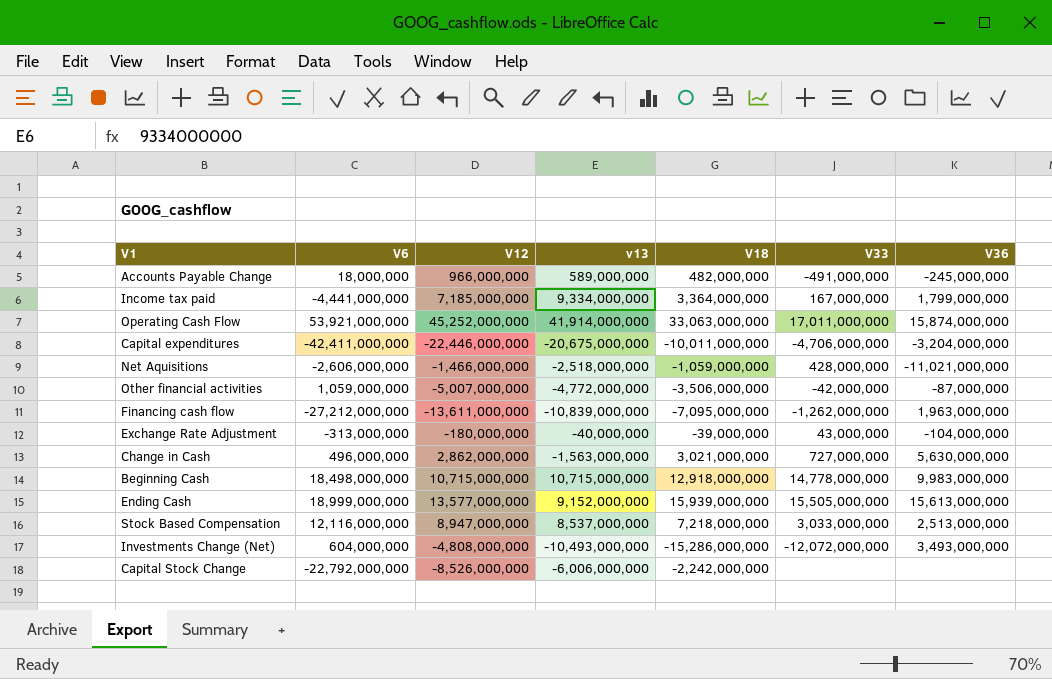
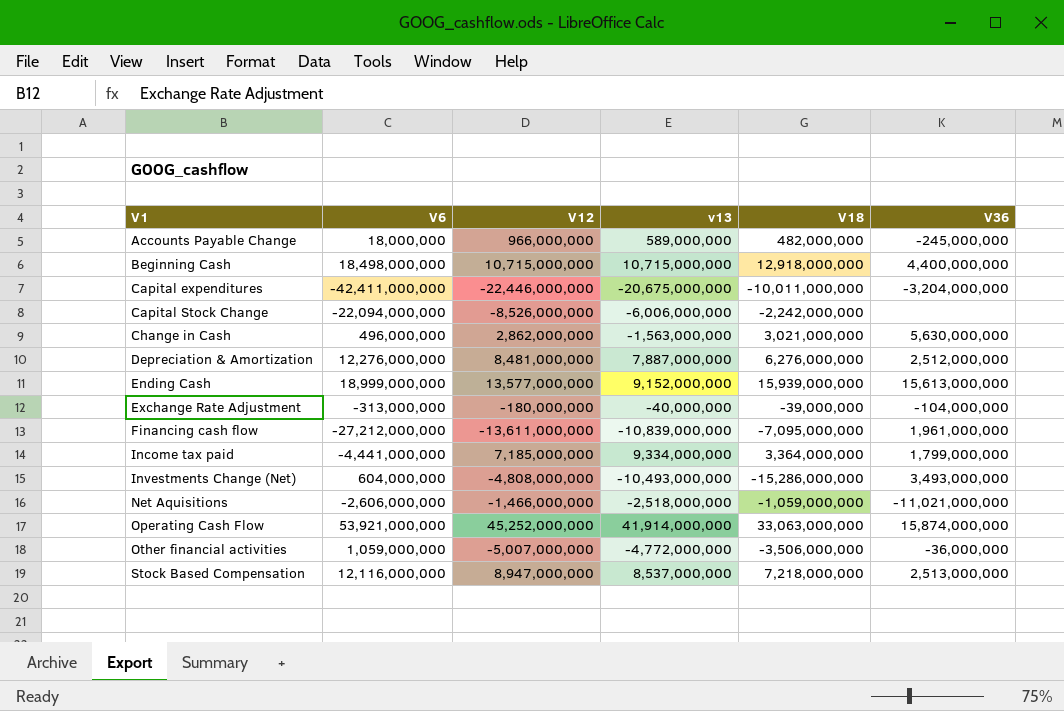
row order: none -> V1 ascending
column V33 | position: 6 -> none
Beginning Cash | V36: 9,983,000,000 -> 4,400,000,000
Capital Stock Change | V6: -22,792,000,000 -> -22,094,000,000
row Depreciation & Amortization: none -> 12,276,000,000 | 8,481,000,000 | 7,887,000,000 | 6,276,000,000 | 2,512,000,000
Financing cash flow | V36: 1,963,000,000 -> 1,961,000,000
Other financial activities | V36: -87,000,000 -> -36,000,000

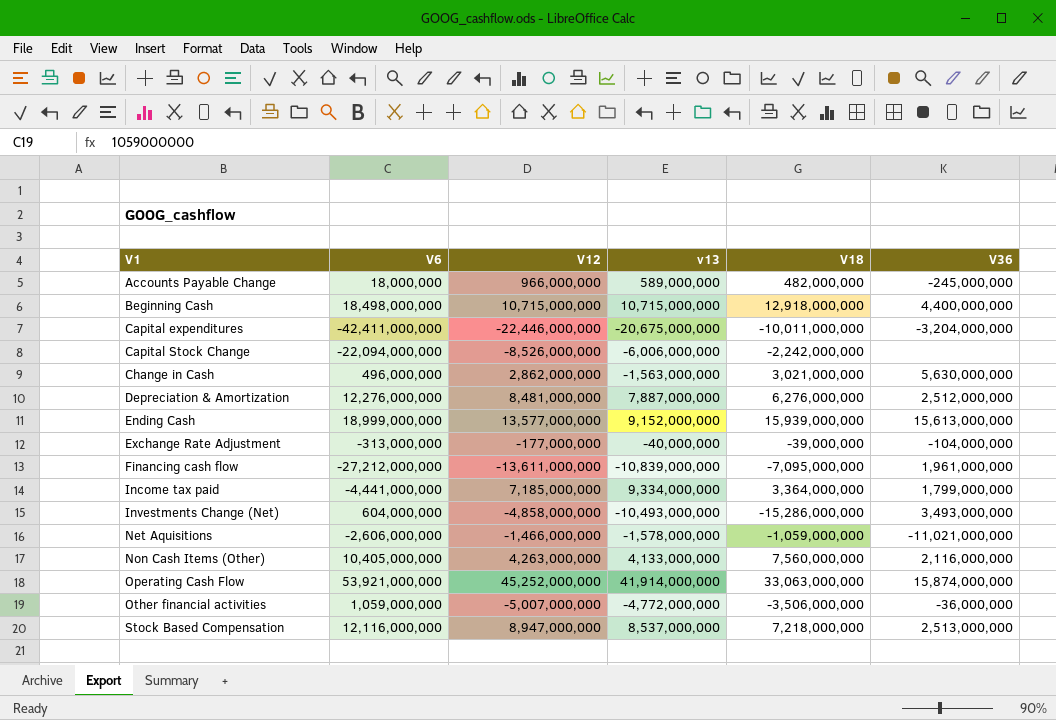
Exchange Rate Adjustment | V12: -180,000,000 -> -177,000,000
Investments Change (Net) | V12: -4,808,000,000 -> -4,858,000,000
Net Aquisitions | v13: -2,518,000,000 -> -1,578,000,000
row Non Cash Items (Other): none -> 10,405,000,000 | 4,263,000,000 | 4,133,000,000 | 7,560,000,000 | 2,116,000,000

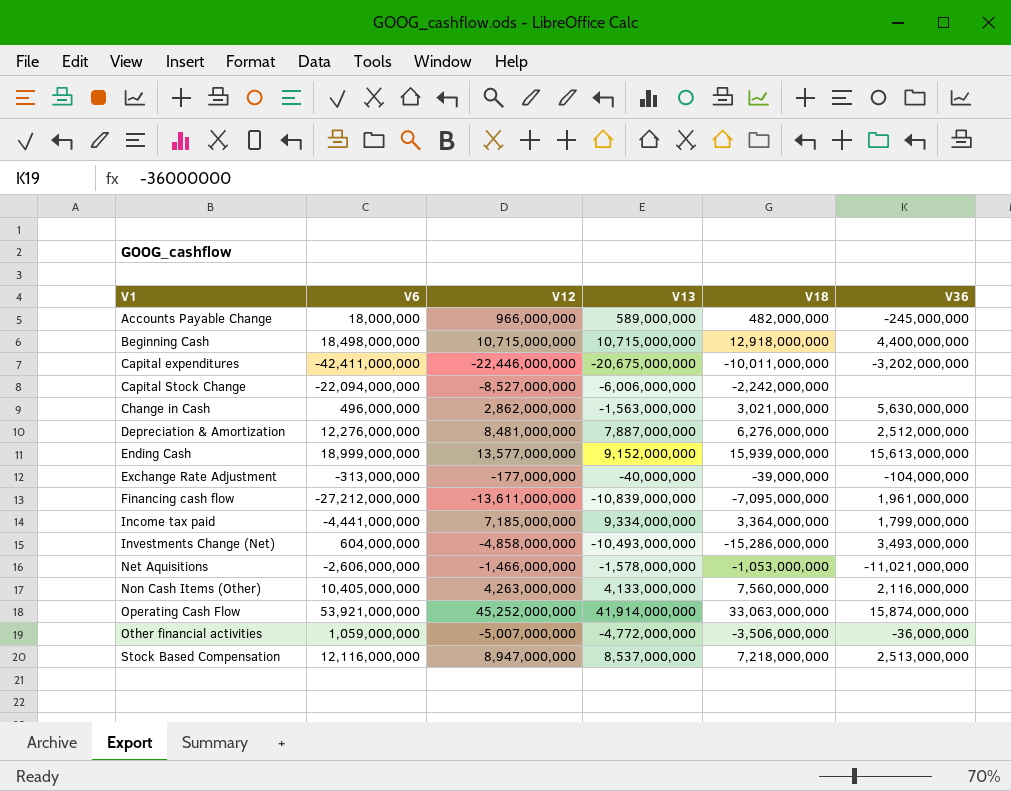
column name: v13 -> V13
Capital expenditures | V36: -3,204,000,000 -> -3,202,000,000
Capital Stock Change | V12: -8,526,000,000 -> -8,527,000,000
Net Aquisitions | V18: -1,059,000,000 -> -1,053,000,000

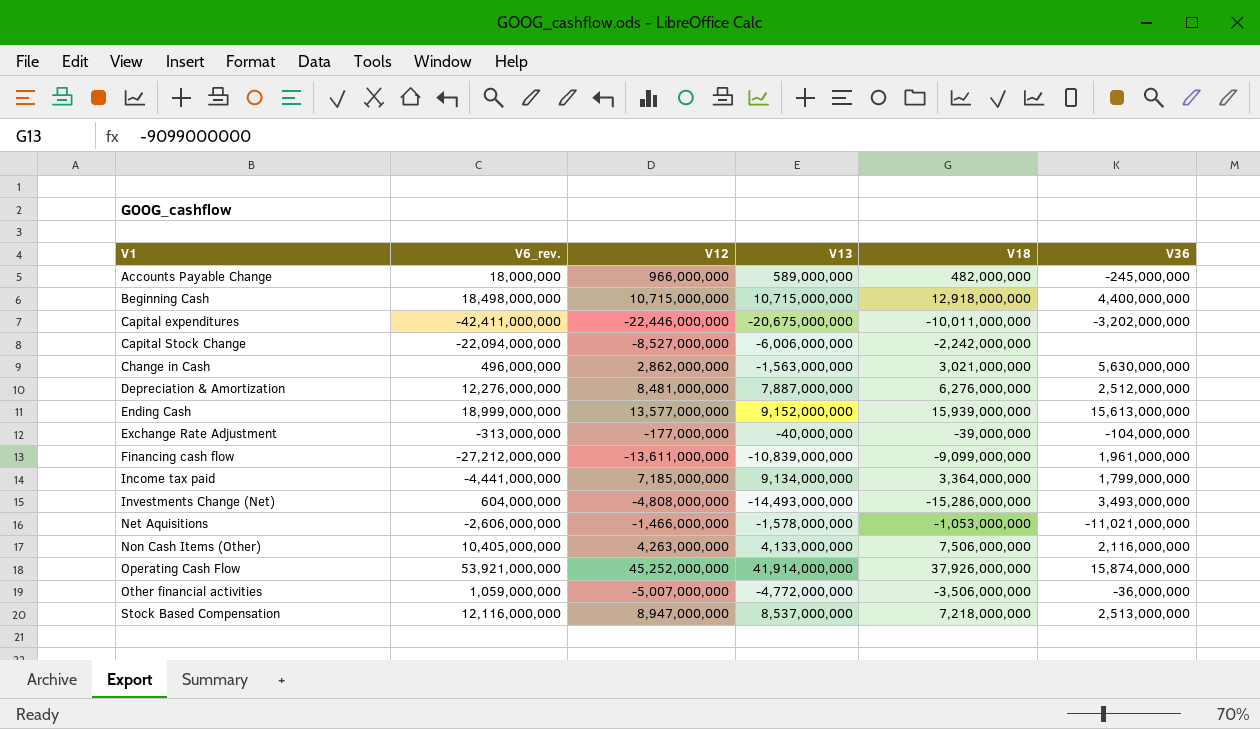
column name: V6 -> V6_rev.
Financing cash flow | V18: -7,095,000,000 -> -9,099,000,000
Income tax paid | V13: 9,334,000,000 -> 9,134,000,000
Investments Change (Net) | V12: -4,858,000,000 -> -4,808,000,000
Investments Change (Net) | V13: -10,493,000,000 -> -14,493,000,000
Non Cash Items (Other) | V18: 7,560,000,000 -> 7,506,000,000
Operating Cash Flow | V18: 33,063,000,000 -> 37,926,000,000

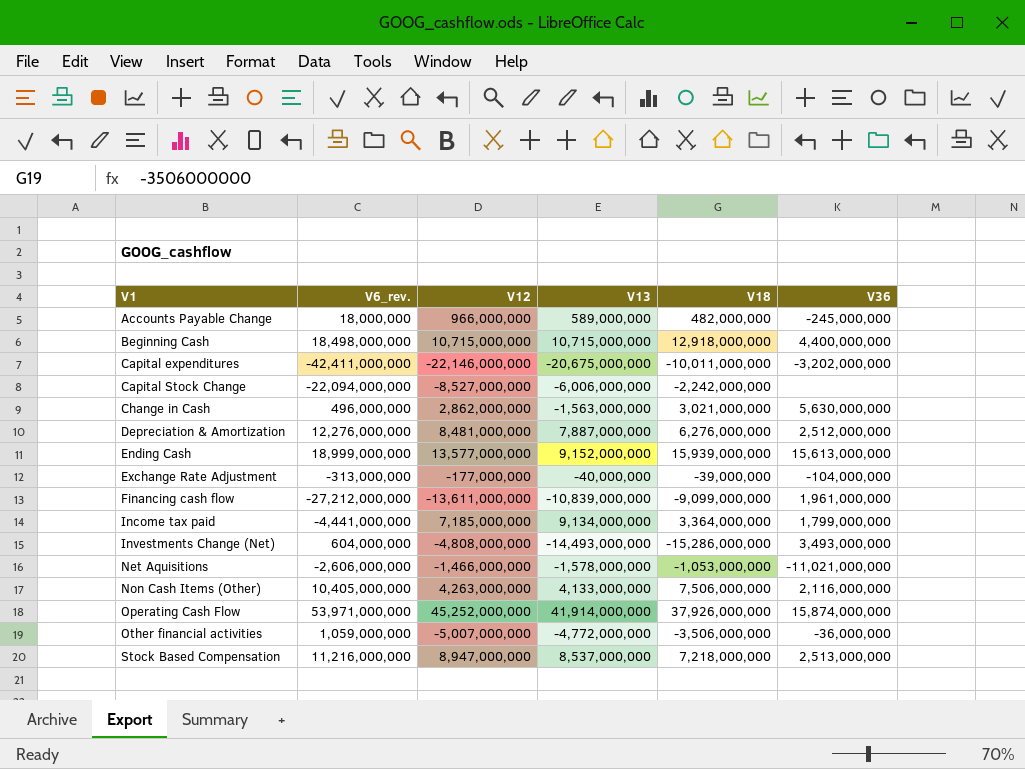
Capital expenditures | V12: -22,446,000,000 -> -22,146,000,000
Operating Cash Flow | V6_rev.: 53,921,000,000 -> 53,971,000,000
Stock Based Compensation | V6_rev.: 12,116,000,000 -> 11,216,000,000

